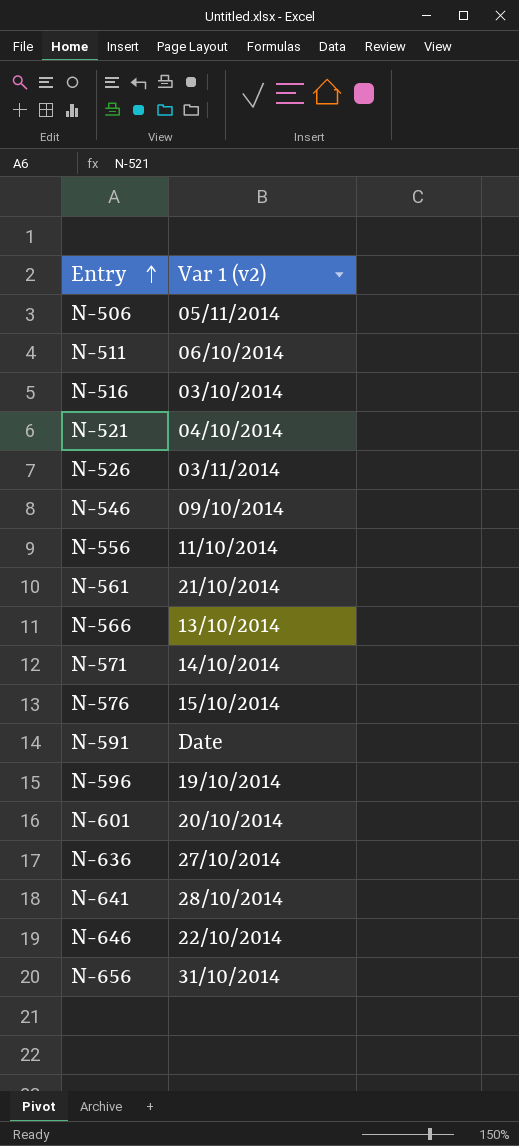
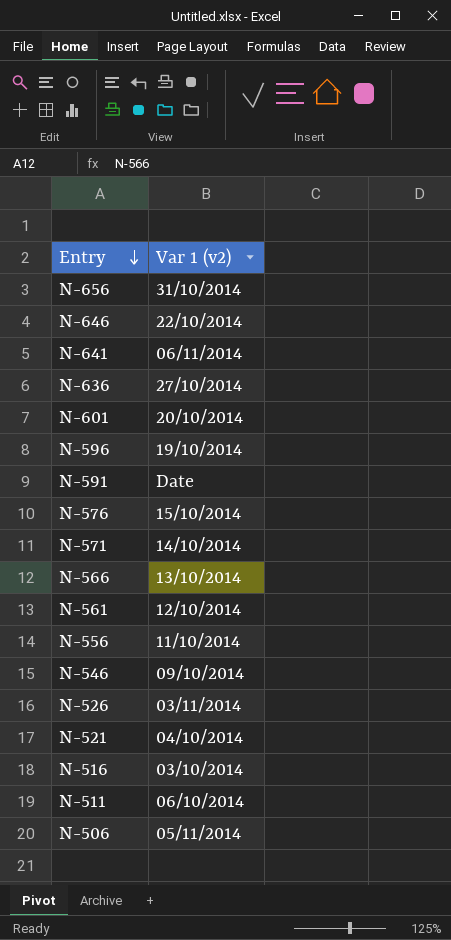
row order: Entry ascending -> Entry descending
N-641 | Var 1 (v2): 28/10/2014 -> 06/11/2014
N-561 | Var 1 (v2): 21/10/2014 -> 12/10/2014

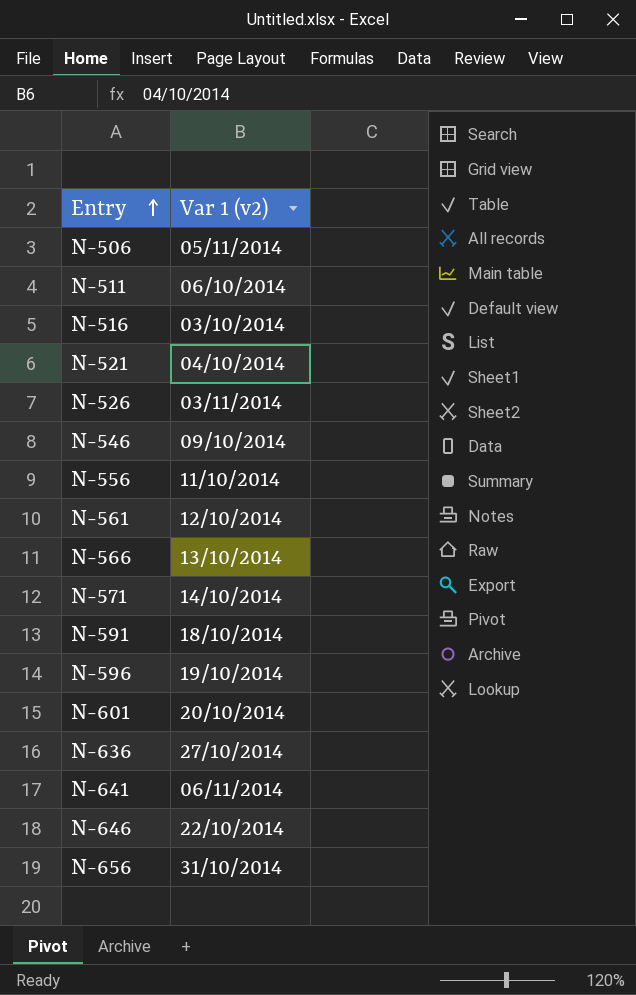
row order: Entry descending -> Entry ascending
row N-576: 15/10/2014 -> none
N-591 | Var 1 (v2): Date -> 18/10/2014

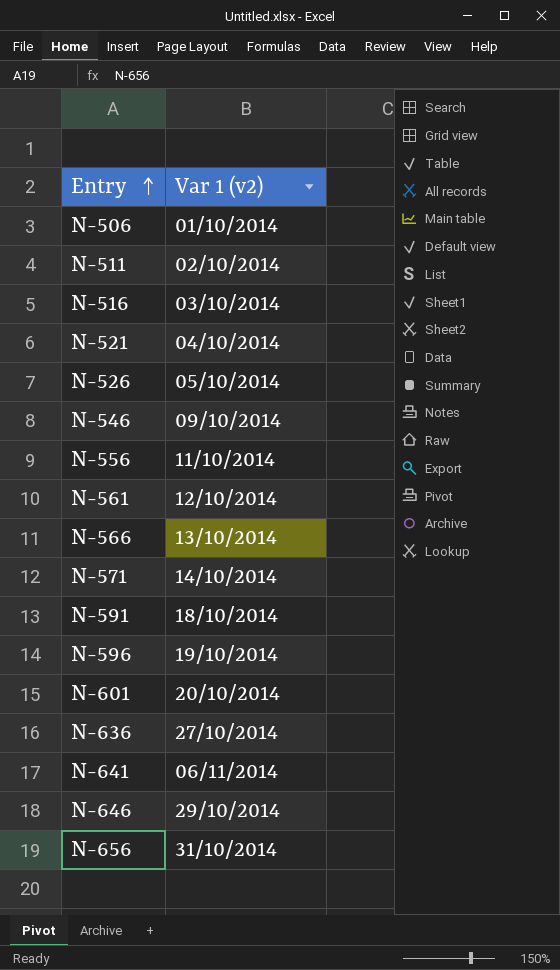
N-506 | Var 1 (v2): 05/11/2014 -> 01/10/2014
N-511 | Var 1 (v2): 06/10/2014 -> 02/10/2014
N-526 | Var 1 (v2): 03/11/2014 -> 05/10/2014
N-646 | Var 1 (v2): 22/10/2014 -> 29/10/2014

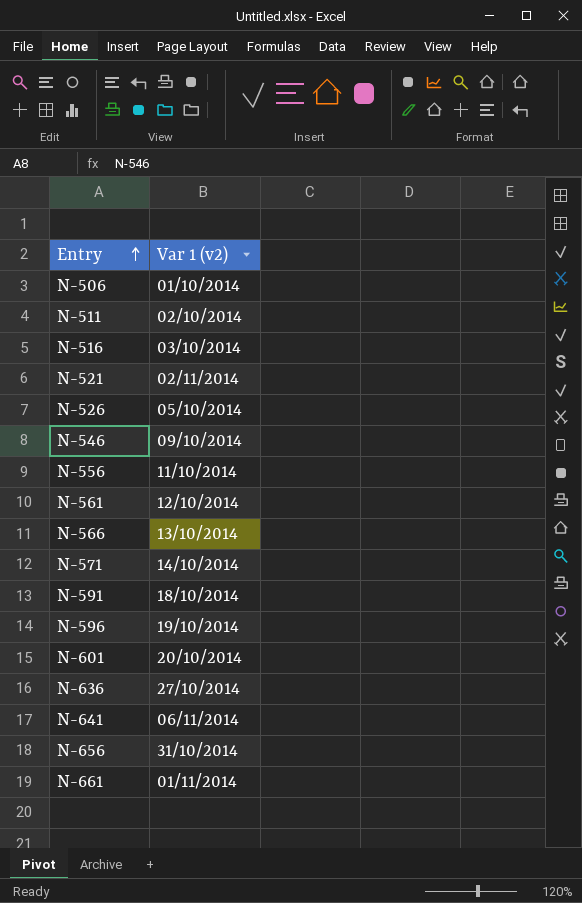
row N-646: 29/10/2014 -> none
N-521 | Var 1 (v2): 04/10/2014 -> 02/11/2014
row N-661: none -> 01/11/2014

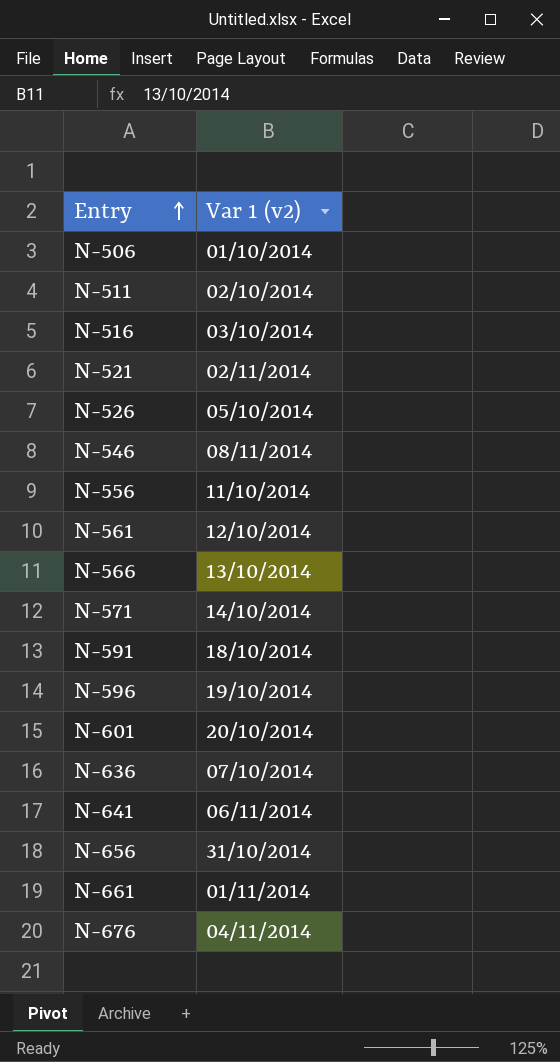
N-546 | Var 1 (v2): 09/10/2014 -> 08/11/2014
N-636 | Var 1 (v2): 27/10/2014 -> 07/10/2014
row N-676: none -> 04/11/2014

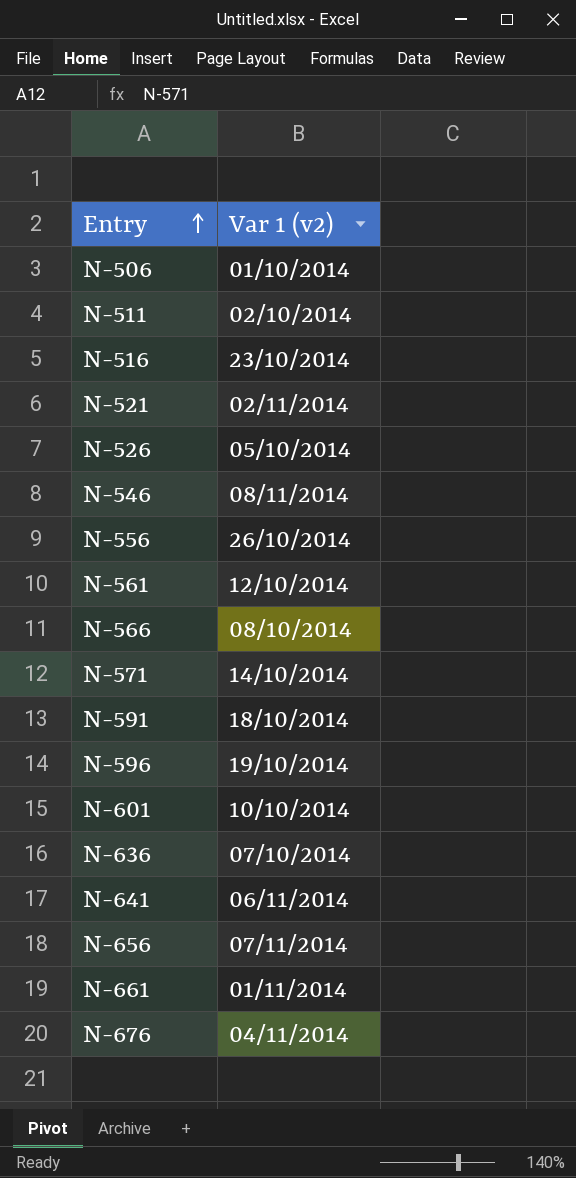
N-516 | Var 1 (v2): 03/10/2014 -> 23/10/2014
N-556 | Var 1 (v2): 11/10/2014 -> 26/10/2014
N-566 | Var 1 (v2): 13/10/2014 -> 08/10/2014
N-601 | Var 1 (v2): 20/10/2014 -> 10/10/2014
N-656 | Var 1 (v2): 31/10/2014 -> 07/11/2014

